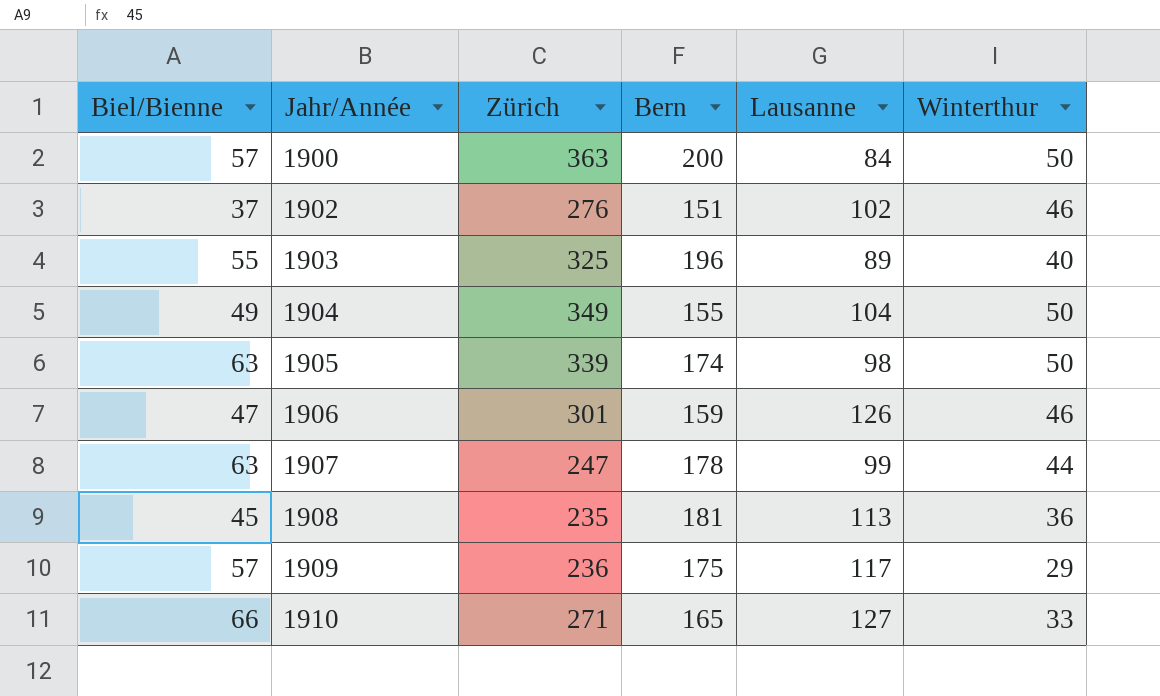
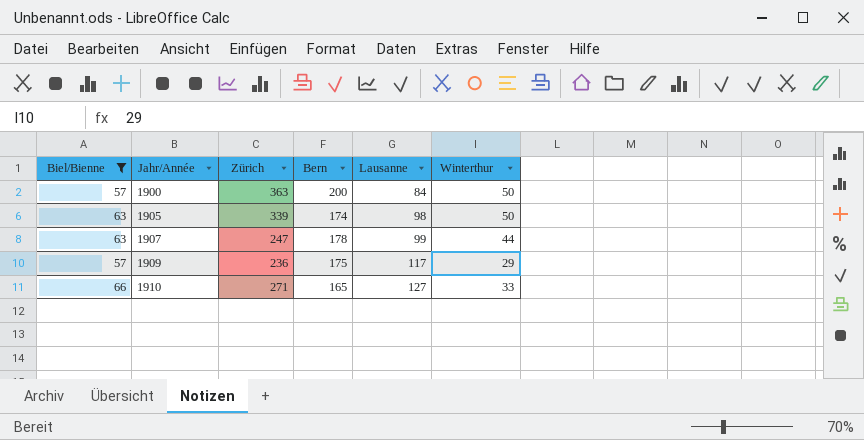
filter: none -> Biel/Bienne >= 57

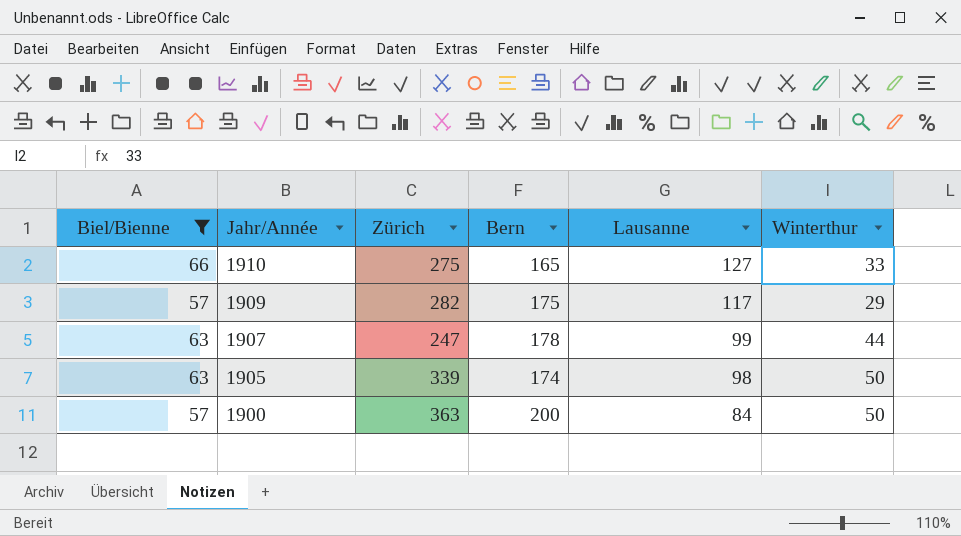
row order: Jahr/Année ascending -> Jahr/Année descending
1910 | Zürich: 271 -> 275
1909 | Zürich: 236 -> 282

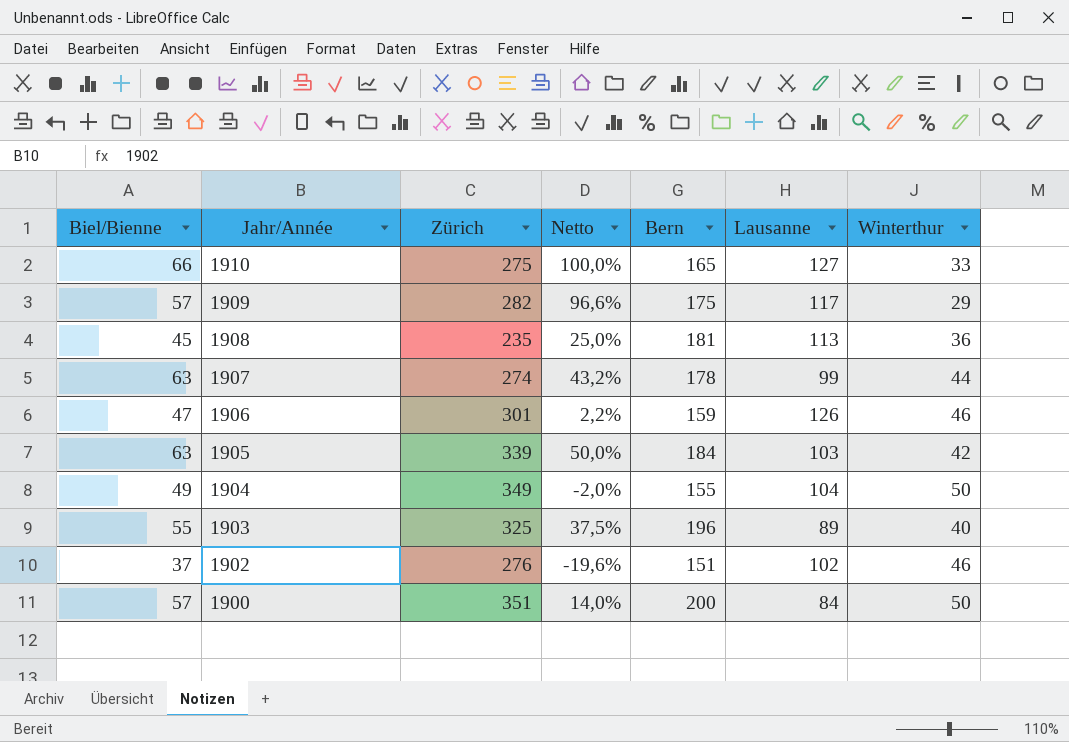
filter: Biel/Bienne >= 57 -> none
column Netto | formula: none -> ([Biel/Bienne] - [Winterthur]) / [Winterthur]
1907 | Zürich: 247 -> 274
1905 | Bern: 174 -> 184
1905 | Lausanne: 98 -> 103
1905 | Winterthur: 50 -> 42
1900 | Zürich: 363 -> 351

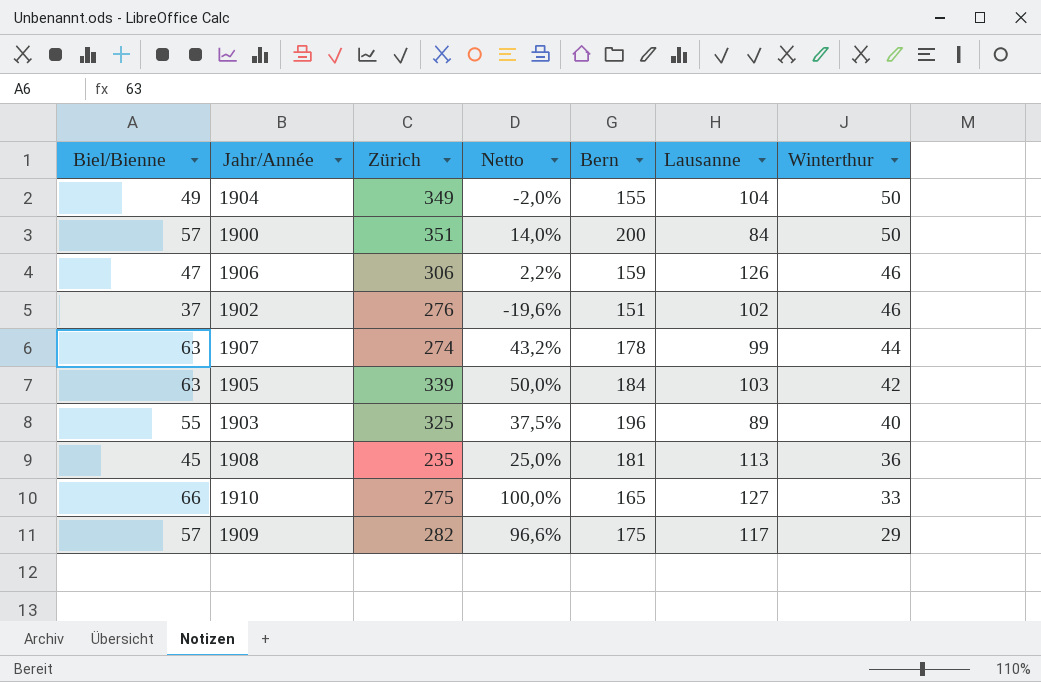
row order: Jahr/Année descending -> Winterthur descending
1906 | Zürich: 301 -> 306

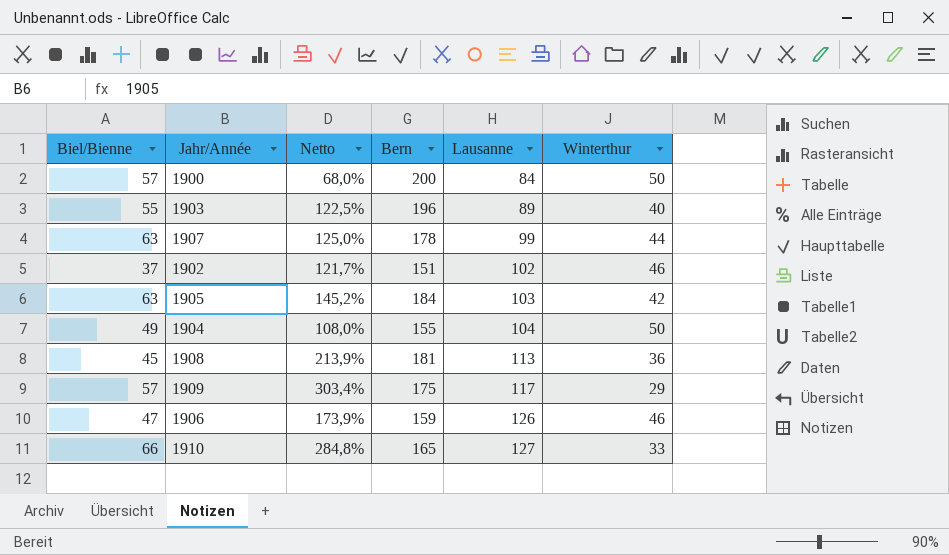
row order: Winterthur descending -> Lausanne ascending
column Zürich | position: 3 -> none
column Netto | formula: ([Biel/Bienne] - [Winterthur]) / [Winterthur] -> ([Lausanne] - [Winterthur]) / [Winterthur]

